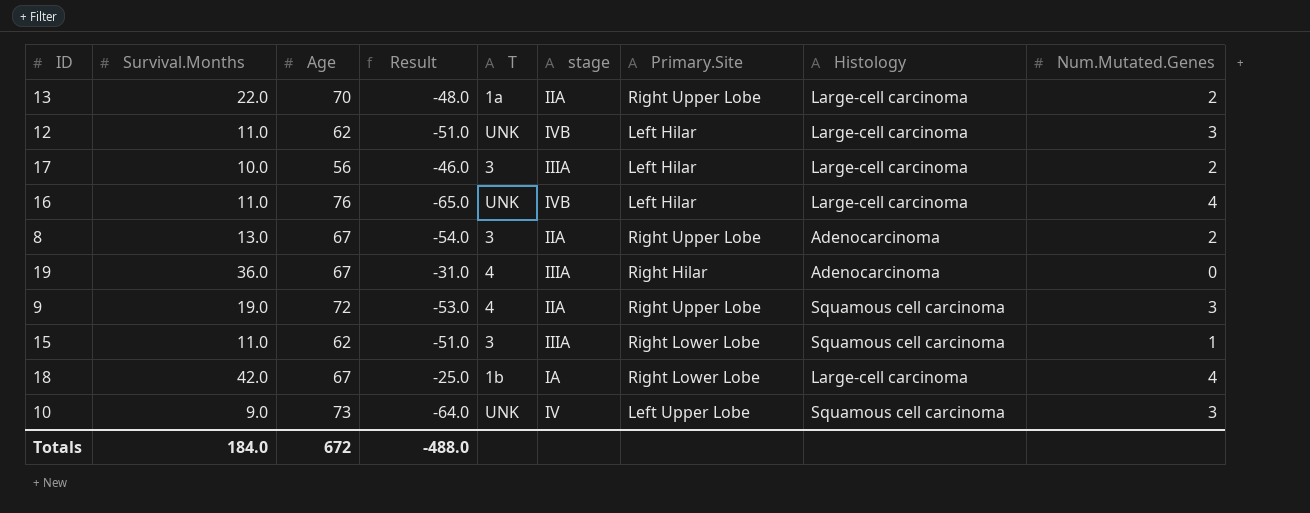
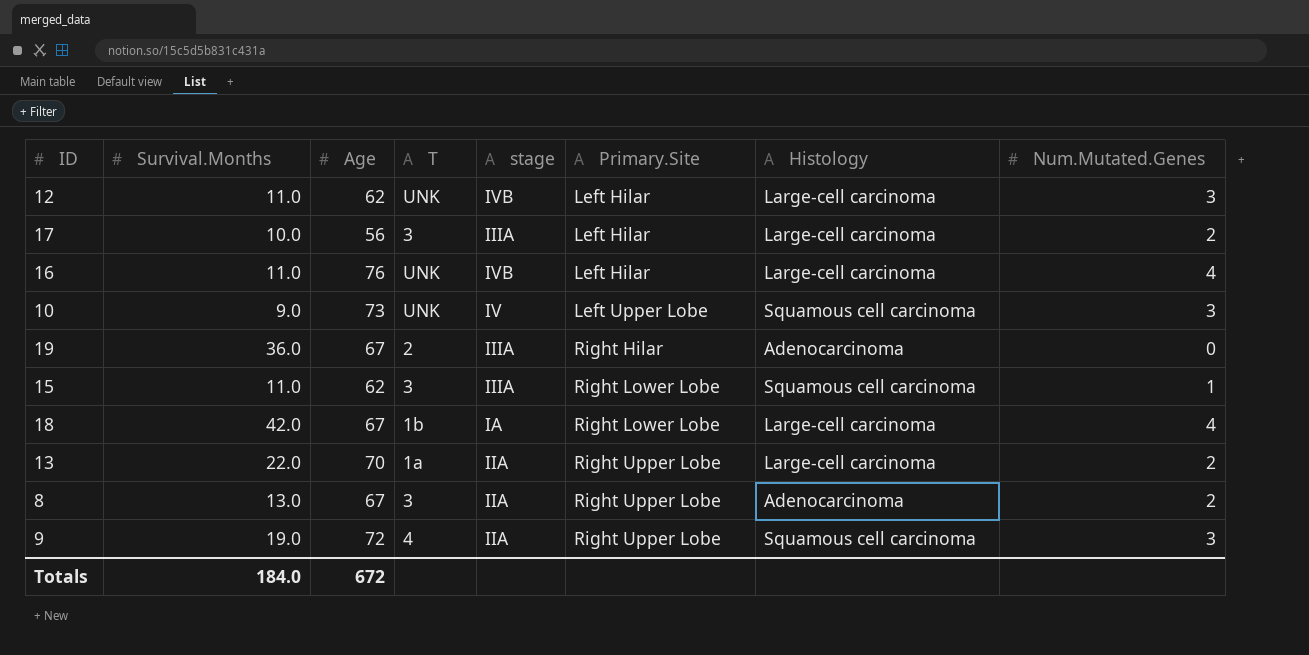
row order: none -> Primary.Site ascending
column Result | formula: [Survival.Months] - [Age] -> none
19 | T: 4 -> 2

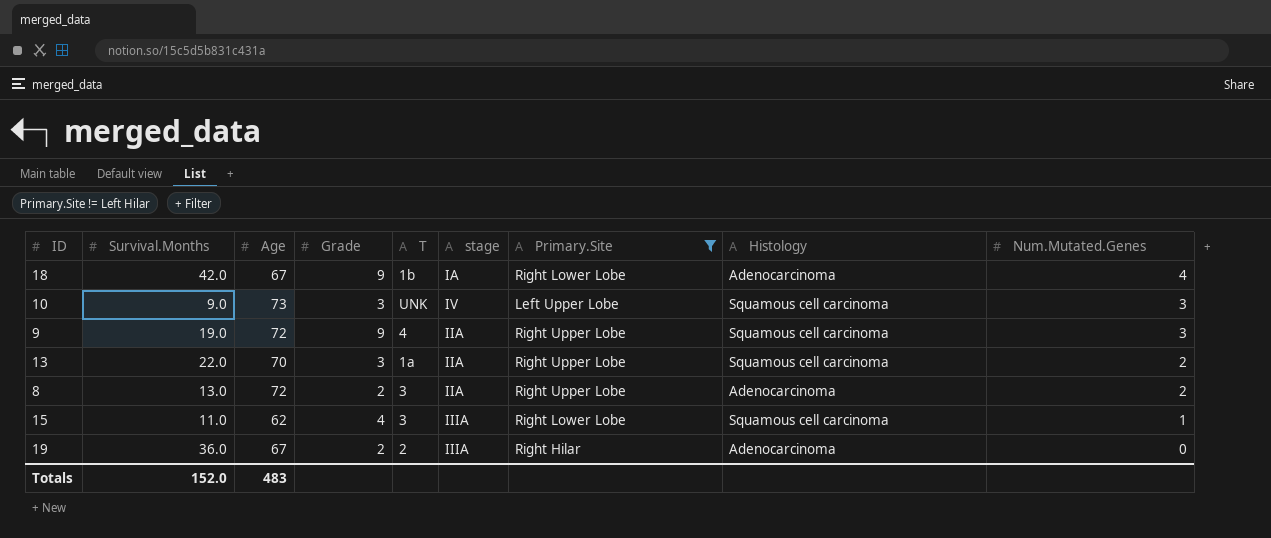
filter: none -> Primary.Site != Left Hilar
row order: Primary.Site ascending -> Num.Mutated.Genes descending
column Grade | position: none -> 4
18 | Histology: Large-cell carcinoma -> Adenocarcinoma
13 | Histology: Large-cell carcinoma -> Squamous cell carcinoma
8 | Age: 67 -> 72
Totals | Survival.Months: 184.0 -> 152.0
Totals | Age: 672 -> 483

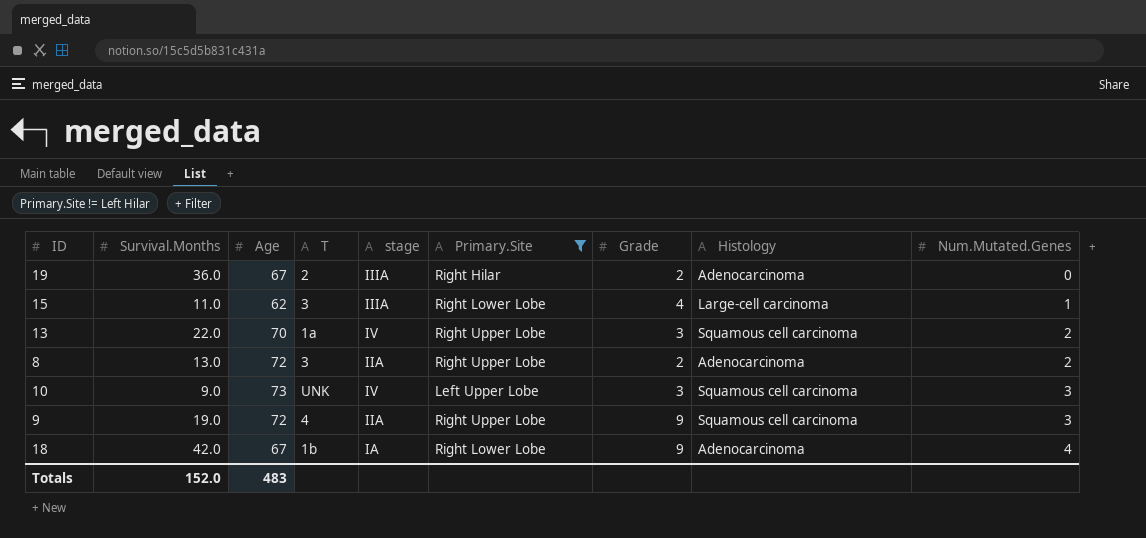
row order: Num.Mutated.Genes descending -> Num.Mutated.Genes ascending
column Grade | position: 4 -> 7
15 | Histology: Squamous cell carcinoma -> Large-cell carcinoma
13 | stage: IIA -> IV

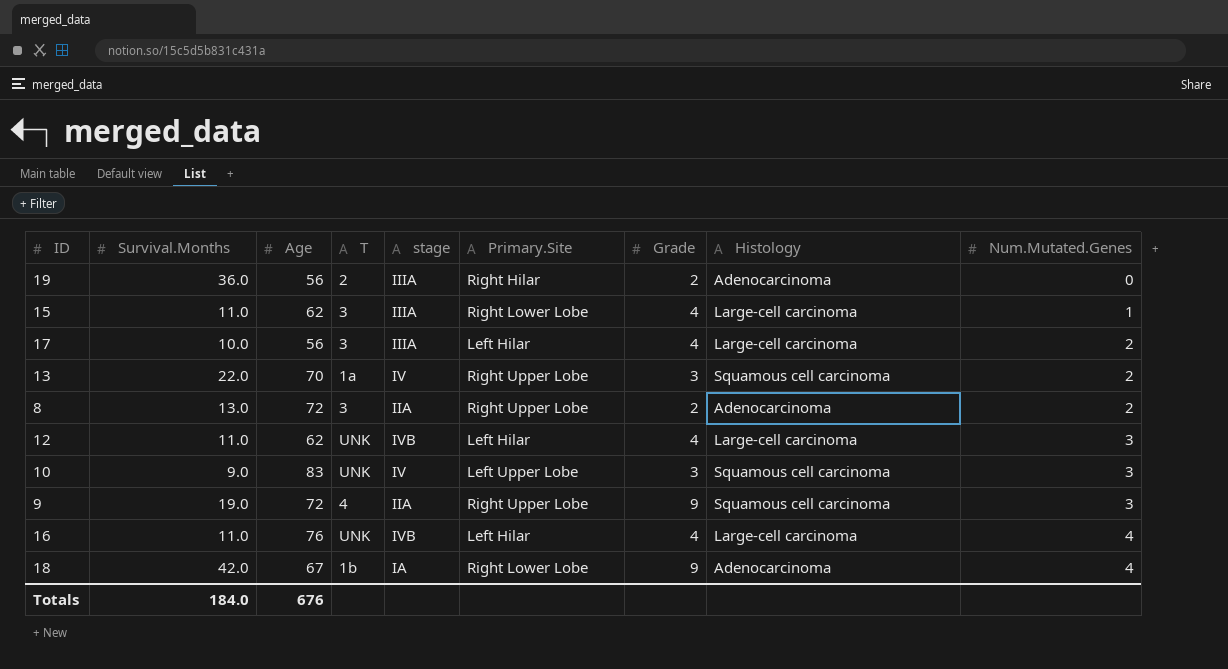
filter: Primary.Site != Left Hilar -> none
19 | Age: 67 -> 56
10 | Age: 73 -> 83
Totals | Survival.Months: 152.0 -> 184.0
Totals | Age: 483 -> 676

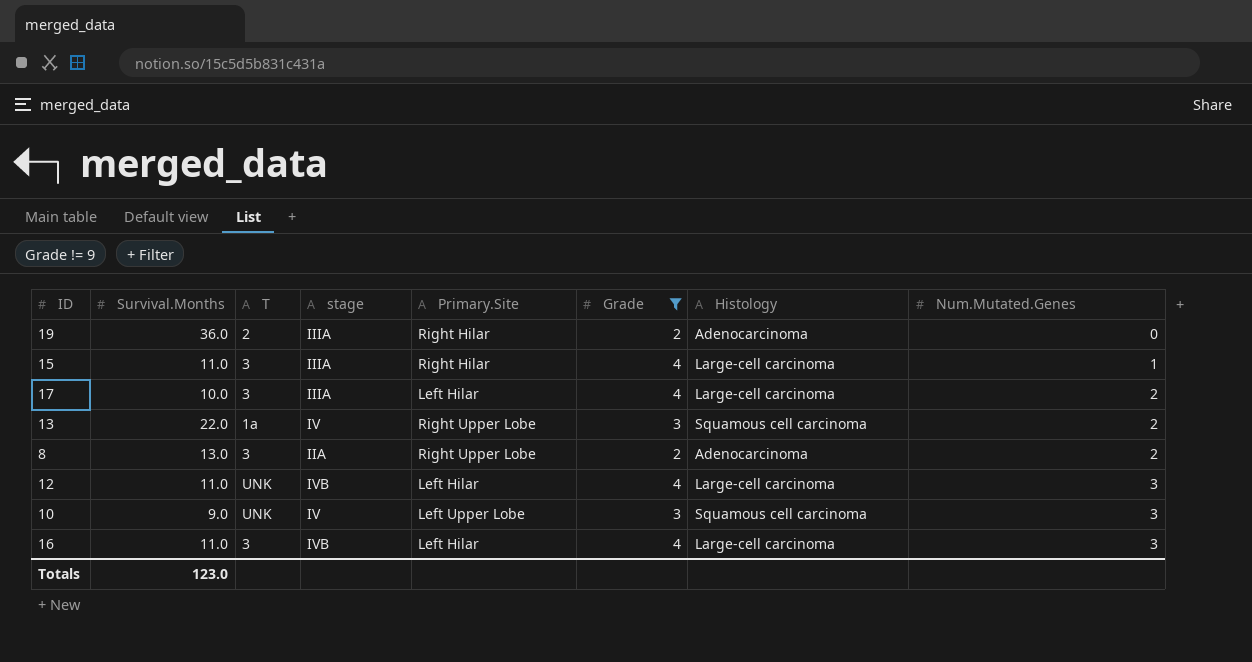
filter: none -> Grade != 9
column Age | position: 3 -> none
15 | Primary.Site: Right Lower Lobe -> Right Hilar
16 | T: UNK -> 3
16 | Num.Mutated.Genes: 4 -> 3
Totals | Survival.Months: 184.0 -> 123.0

